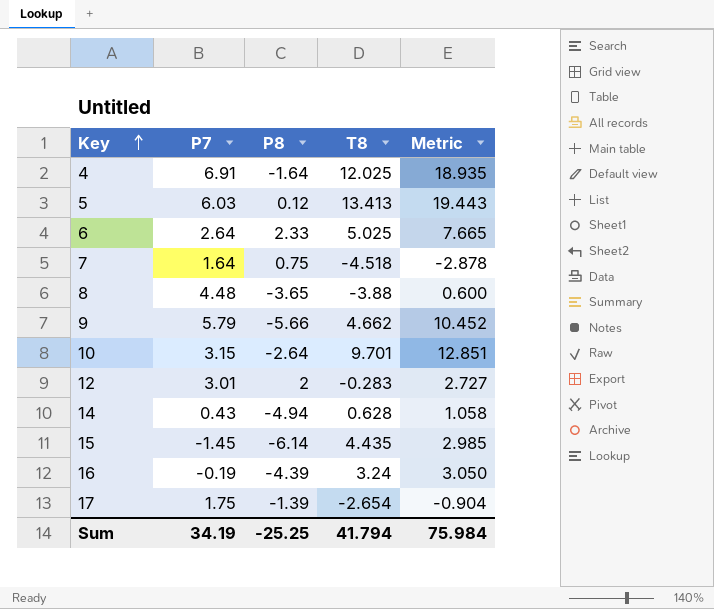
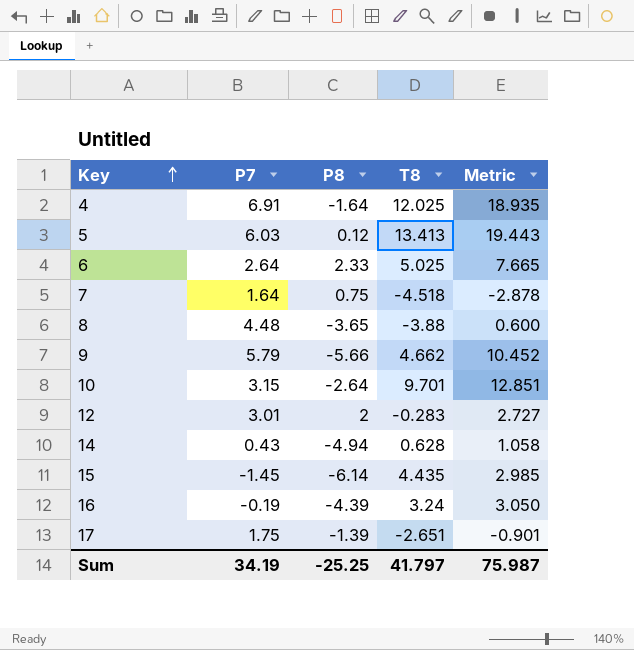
17 | T8: -2.654 -> -2.651
17 | Metric: -0.904 -> -0.901
Sum | T8: 41.794 -> 41.797
Sum | Metric: 75.984 -> 75.987

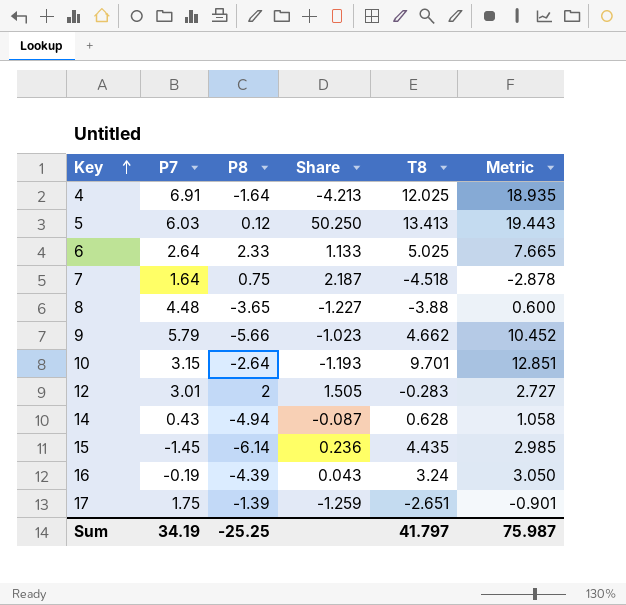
column Share | formula: none -> [P7] / [P8]

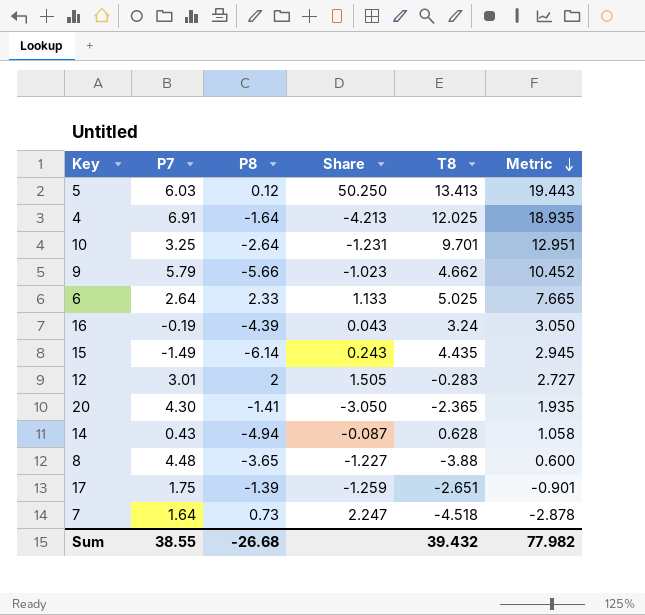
row order: Key ascending -> Metric descending
10 | P7: 3.15 -> 3.25
10 | Share: -1.193 -> -1.231
10 | Metric: 12.851 -> 12.951
15 | P7: -1.45 -> -1.49
15 | Share: 0.236 -> 0.243
15 | Metric: 2.985 -> 2.945
row 20: none -> 4.30 | -1.41 | -3.050 | -2.365 | 1.935
7 | P8: 0.75 -> 0.73
7 | Share: 2.187 -> 2.247
Sum | P7: 34.19 -> 38.55
Sum | P8: -25.25 -> -26.68
Sum | T8: 41.797 -> 39.432
Sum | Metric: 75.987 -> 77.982

